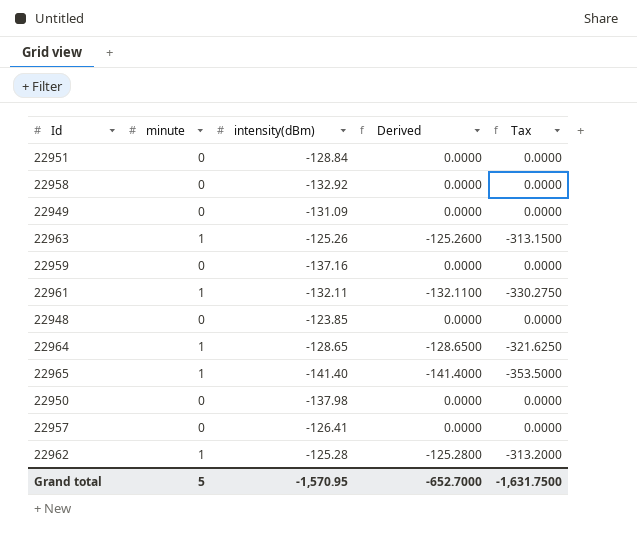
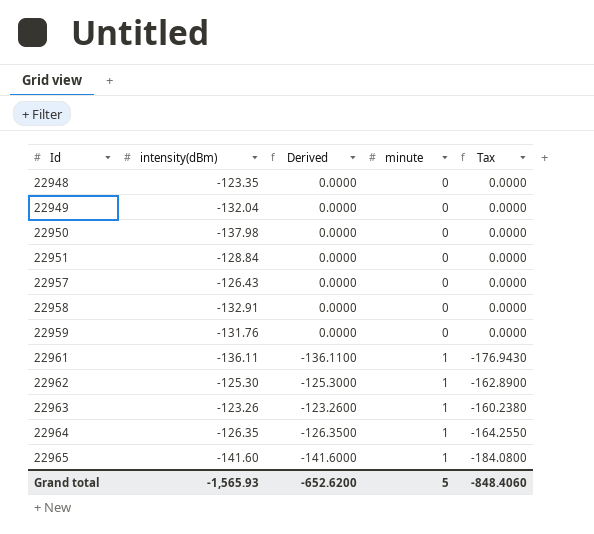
row order: none -> Id ascending
column minute | position: 2 -> 4
column Tax | formula: [Derived] * 2.5 -> [Derived] * 1.3
22948 | intensity(dBm): -123.85 -> -123.35
22949 | intensity(dBm): -131.09 -> -132.04
22957 | intensity(dBm): -126.41 -> -126.43
22958 | intensity(dBm): -132.92 -> -132.91
22959 | intensity(dBm): -137.16 -> -131.76
22961 | intensity(dBm): -132.11 -> -136.11
22961 | Derived: -132.1100 -> -136.1100
22962 | intensity(dBm): -125.28 -> -125.30
22962 | Derived: -125.2800 -> -125.3000
22963 | intensity(dBm): -125.26 -> -123.26
22963 | Derived: -125.2600 -> -123.2600
22964 | intensity(dBm): -128.65 -> -126.35
22964 | Derived: -128.6500 -> -126.3500
22965 | intensity(dBm): -141.40 -> -141.60
22965 | Derived: -141.4000 -> -141.6000
Grand total | intensity(dBm): -1,570.95 -> -1,565.93
Grand total | Derived: -652.7000 -> -652.6200
Grand total | Tax: -1,631.7500 -> -848.4060

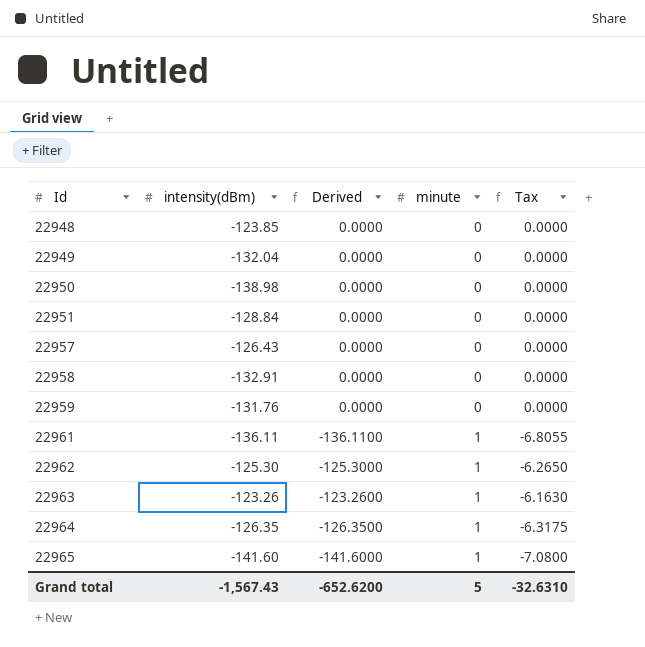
column Tax | formula: [Derived] * 1.3 -> [Derived] * 0.05
22948 | intensity(dBm): -123.35 -> -123.85
22950 | intensity(dBm): -137.98 -> -138.98
Grand total | intensity(dBm): -1,565.93 -> -1,567.43
Grand total | Tax: -848.4060 -> -32.6310

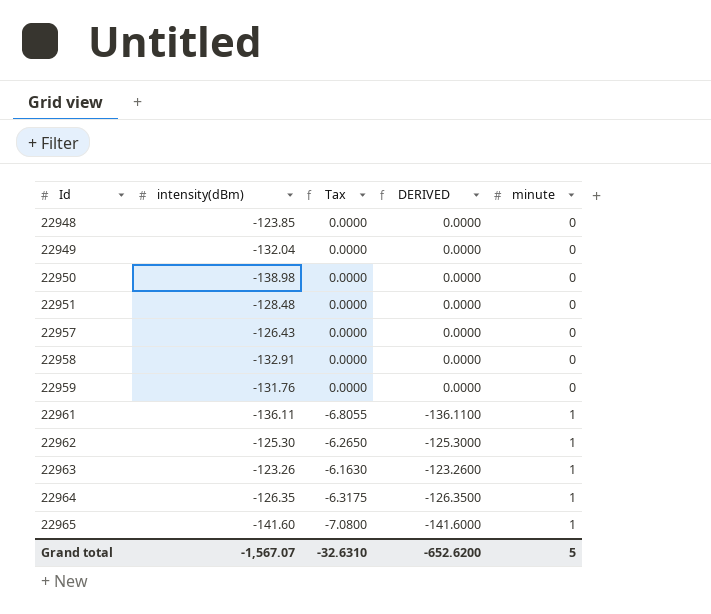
column Tax | position: 5 -> 3
column name: Derived -> DERIVED
22951 | intensity(dBm): -128.84 -> -128.48
Grand total | intensity(dBm): -1,567.43 -> -1,567.07

